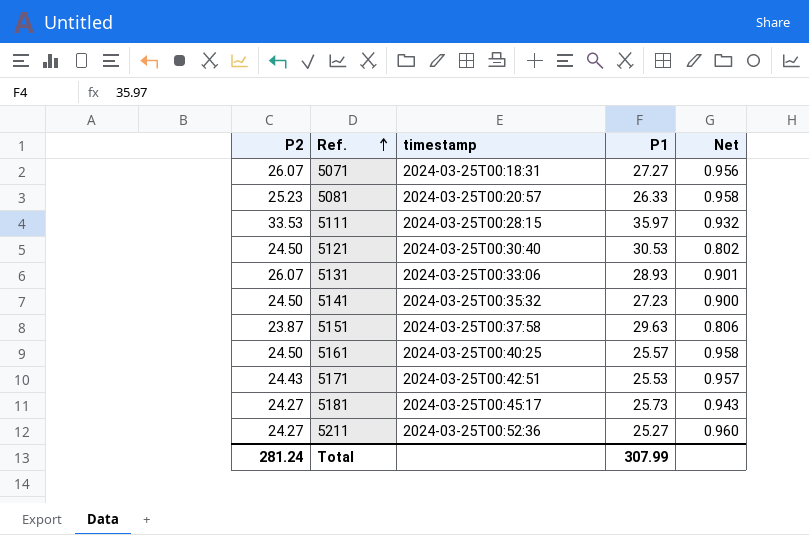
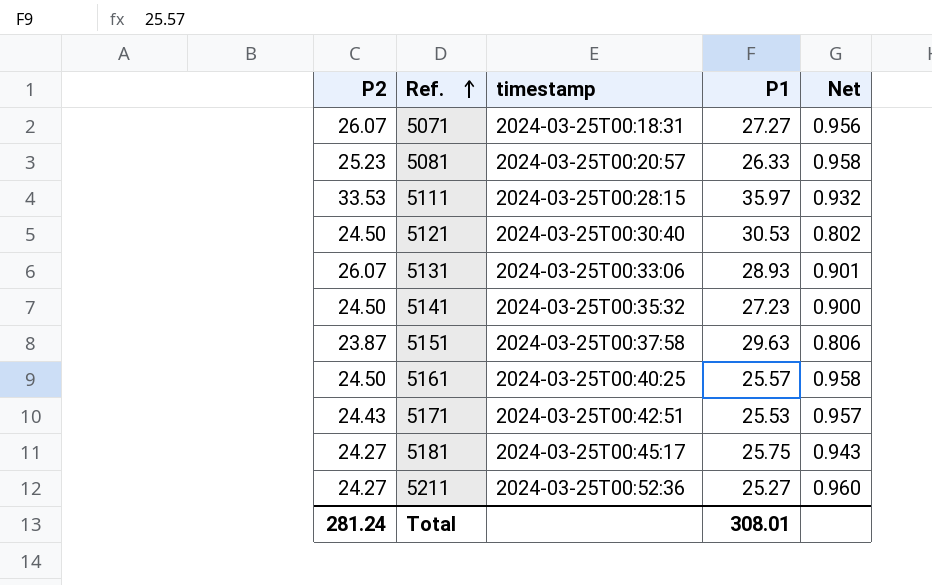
5181 | P1: 25.73 -> 25.75
Total | P1: 307.99 -> 308.01

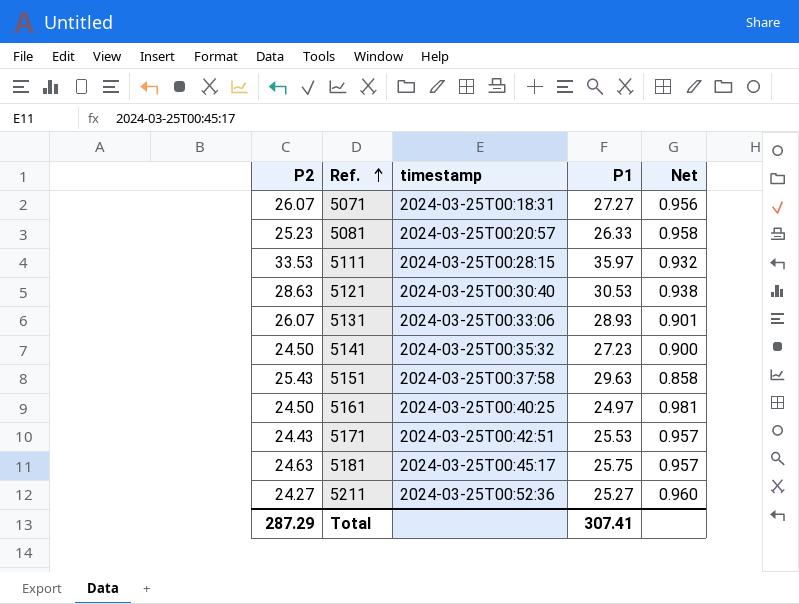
5121 | P2: 24.50 -> 28.63
5121 | Net: 0.802 -> 0.938
5151 | P2: 23.87 -> 25.43
5151 | Net: 0.806 -> 0.858
5161 | P1: 25.57 -> 24.97
5161 | Net: 0.958 -> 0.981
5181 | P2: 24.27 -> 24.63
5181 | Net: 0.943 -> 0.957
Total | P2: 281.24 -> 287.29
Total | P1: 308.01 -> 307.41

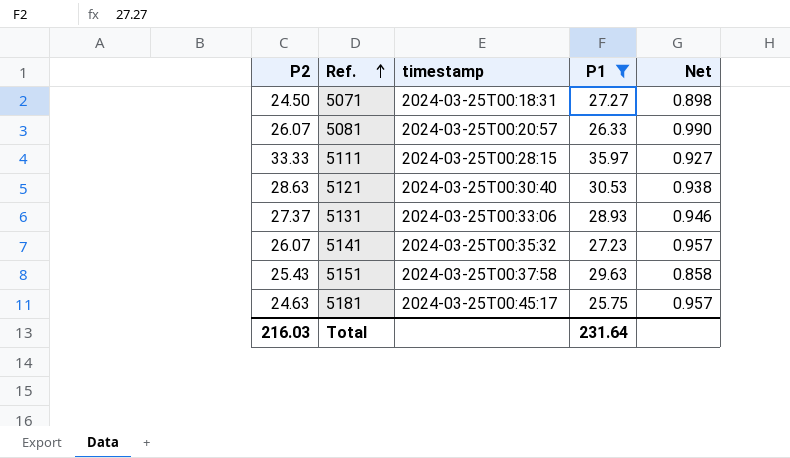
filter: none -> P1 >= 25.75
5071 | P2: 26.07 -> 24.50
5071 | Net: 0.956 -> 0.898
5081 | P2: 25.23 -> 26.07
5081 | Net: 0.958 -> 0.990
5111 | P2: 33.53 -> 33.33
5111 | Net: 0.932 -> 0.927
5131 | P2: 26.07 -> 27.37
5131 | Net: 0.901 -> 0.946
5141 | P2: 24.50 -> 26.07
5141 | Net: 0.900 -> 0.957
Total | P2: 287.29 -> 216.03
Total | P1: 307.41 -> 231.64

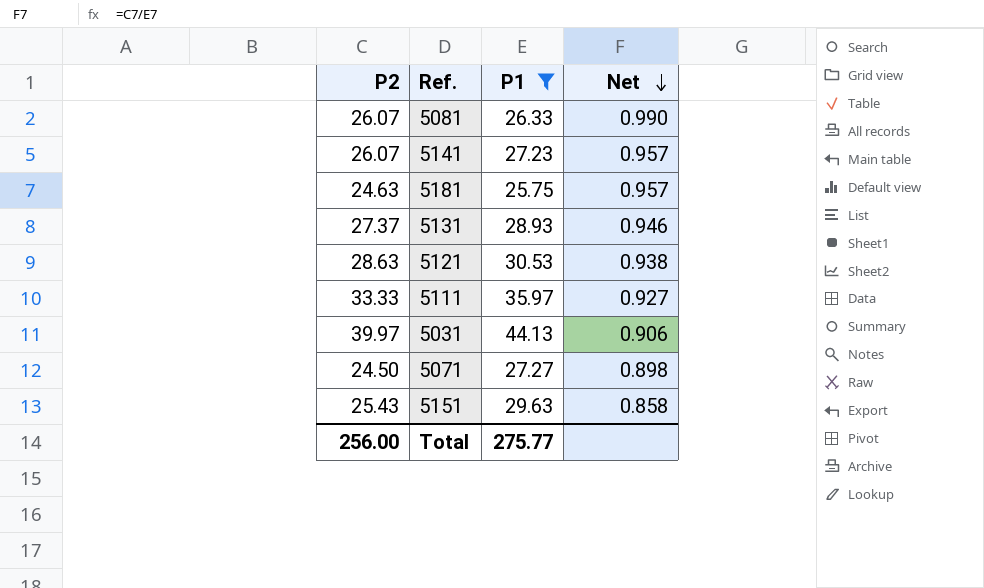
row order: Ref. ascending -> Net descending
column timestamp | position: 3 -> none
row 5031: none -> 39.97 | 44.13 | 0.906
Total | P2: 216.03 -> 256.00
Total | P1: 231.64 -> 275.77

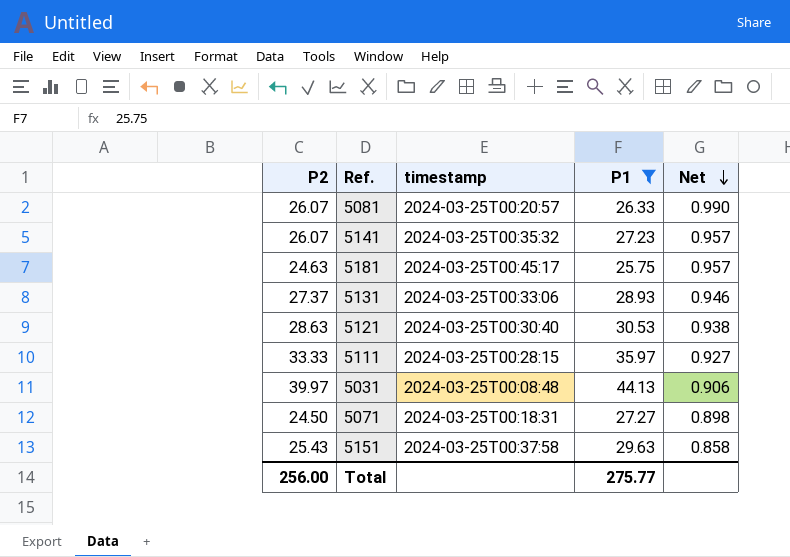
column timestamp | position: none -> 3

